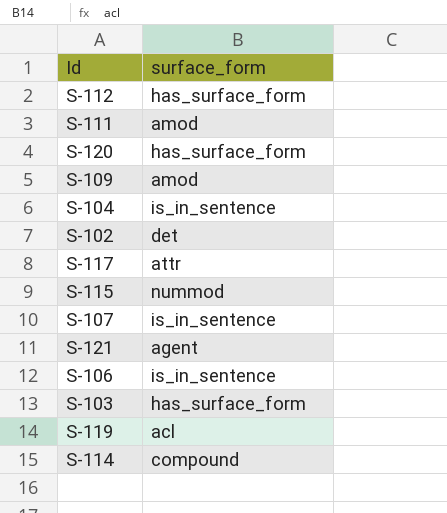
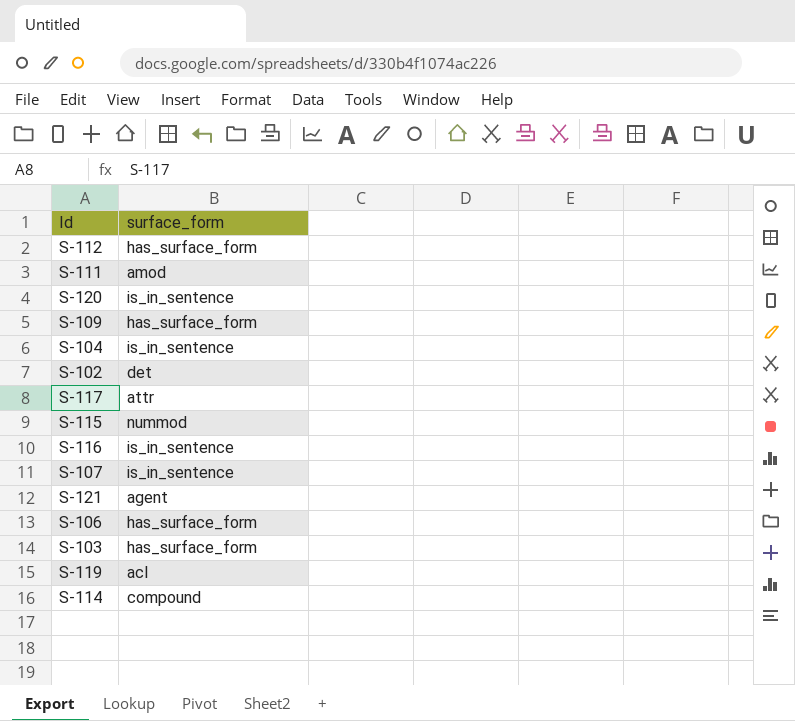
S-120 | surface_form: has_surface_form -> is_in_sentence
S-109 | surface_form: amod -> has_surface_form
row S-116: none -> is_in_sentence
S-106 | surface_form: is_in_sentence -> has_surface_form

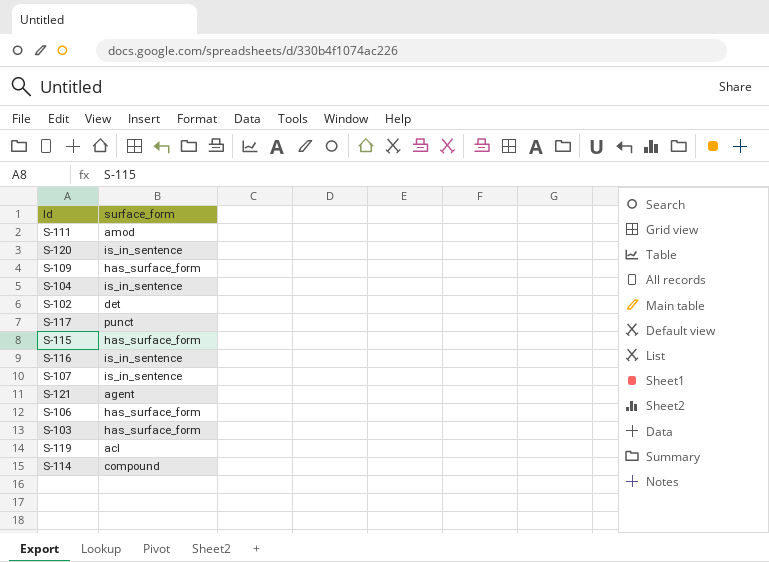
row S-112: has_surface_form -> none
S-117 | surface_form: attr -> punct
S-115 | surface_form: nummod -> has_surface_form

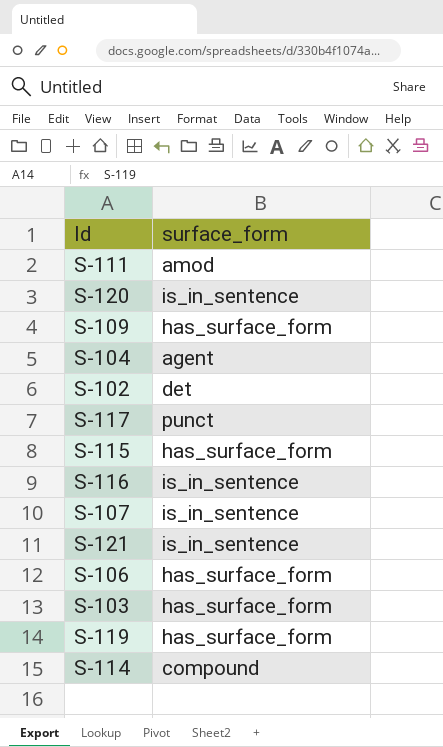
S-104 | surface_form: is_in_sentence -> agent
S-121 | surface_form: agent -> is_in_sentence
S-119 | surface_form: acl -> has_surface_form

